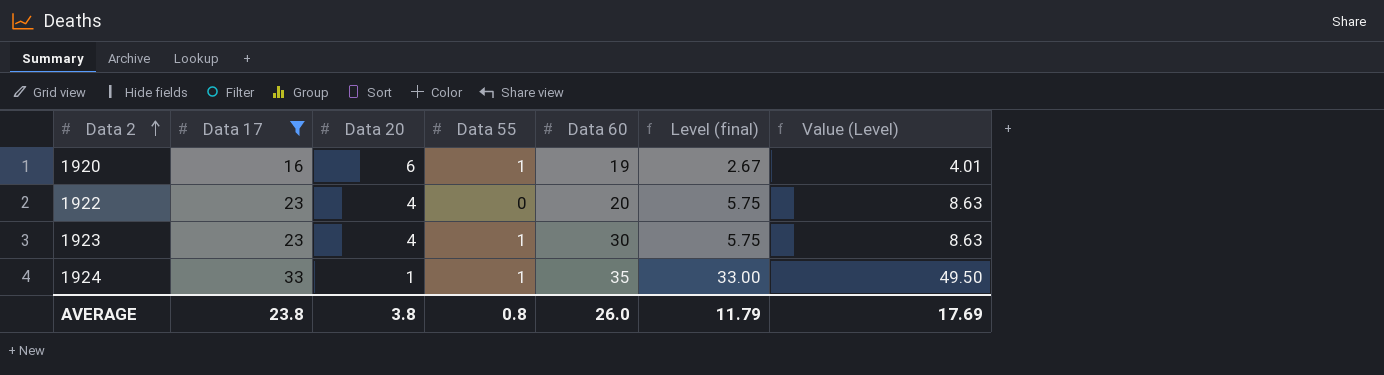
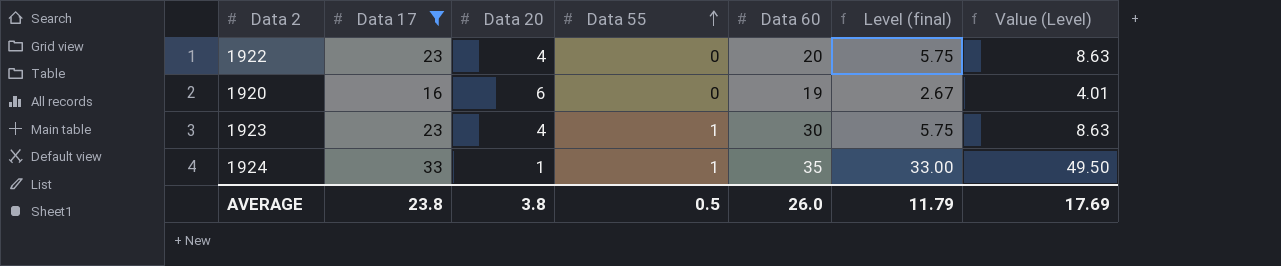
row order: Data 2 ascending -> Data 55 ascending
1920 | Data 55: 1 -> 0
AVERAGE | Data 55: 0.8 -> 0.5

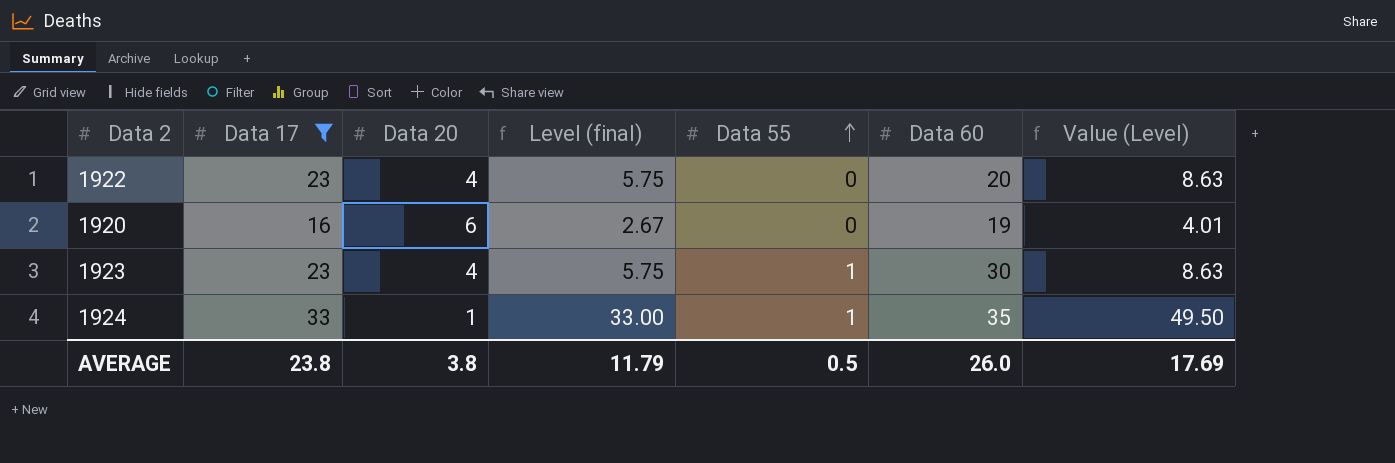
column Level (final) | position: 6 -> 4

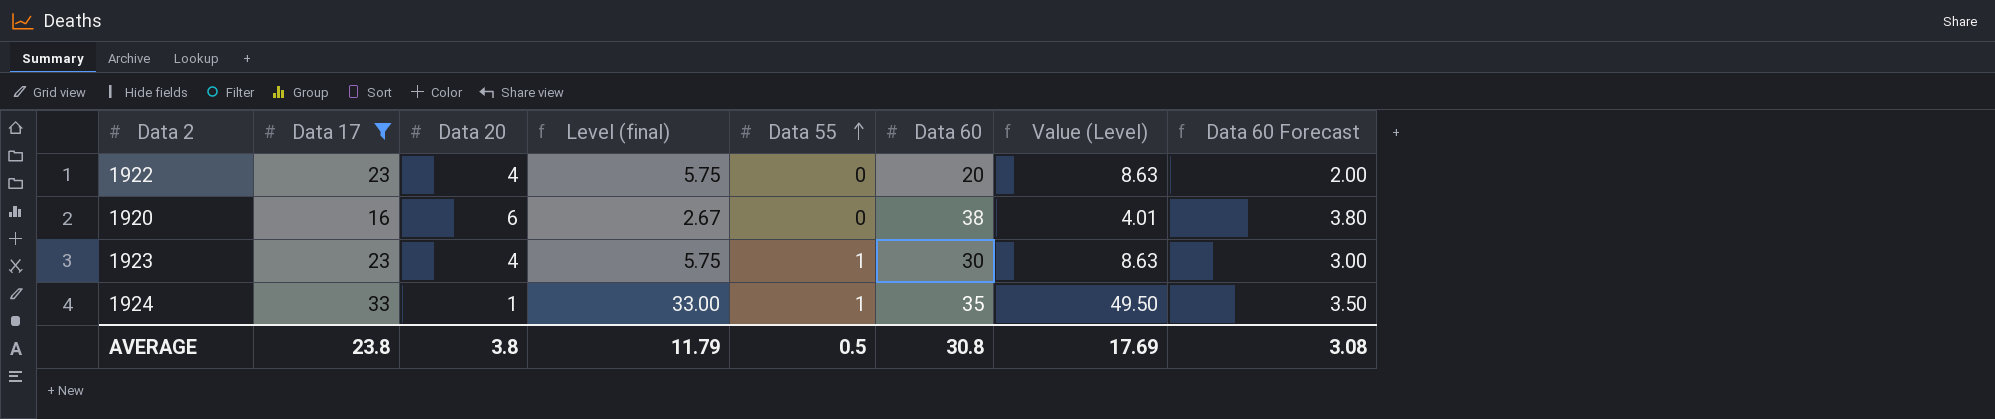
column Data 60 Forecast | formula: none -> [Data 60] * 0.1
1920 | Data 60: 19 -> 38
AVERAGE | Data 60: 26.0 -> 30.8

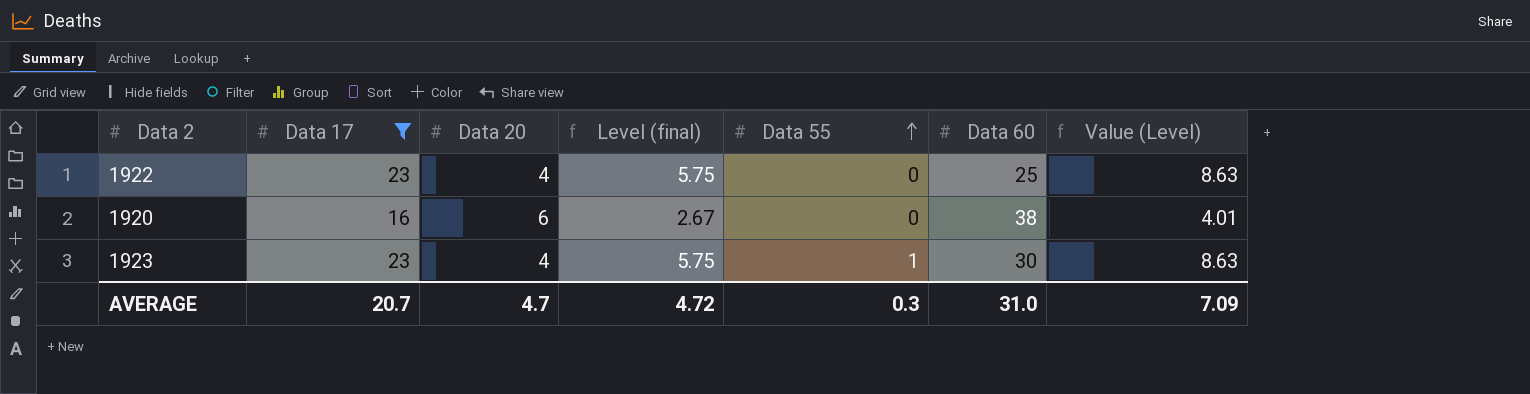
column Data 60 Forecast | formula: [Data 60] * 0.1 -> none
row 1924: 33 | 1 | 33.00 | 1 | 35 | 49.50 | 3.50 -> none
1922 | Data 60: 20 -> 25
AVERAGE | Data 17: 23.8 -> 20.7
AVERAGE | Data 20: 3.8 -> 4.7
AVERAGE | Level (final): 11.79 -> 4.72
AVERAGE | Data 55: 0.5 -> 0.3
AVERAGE | Data 60: 30.8 -> 31.0
AVERAGE | Value (Level): 17.69 -> 7.09

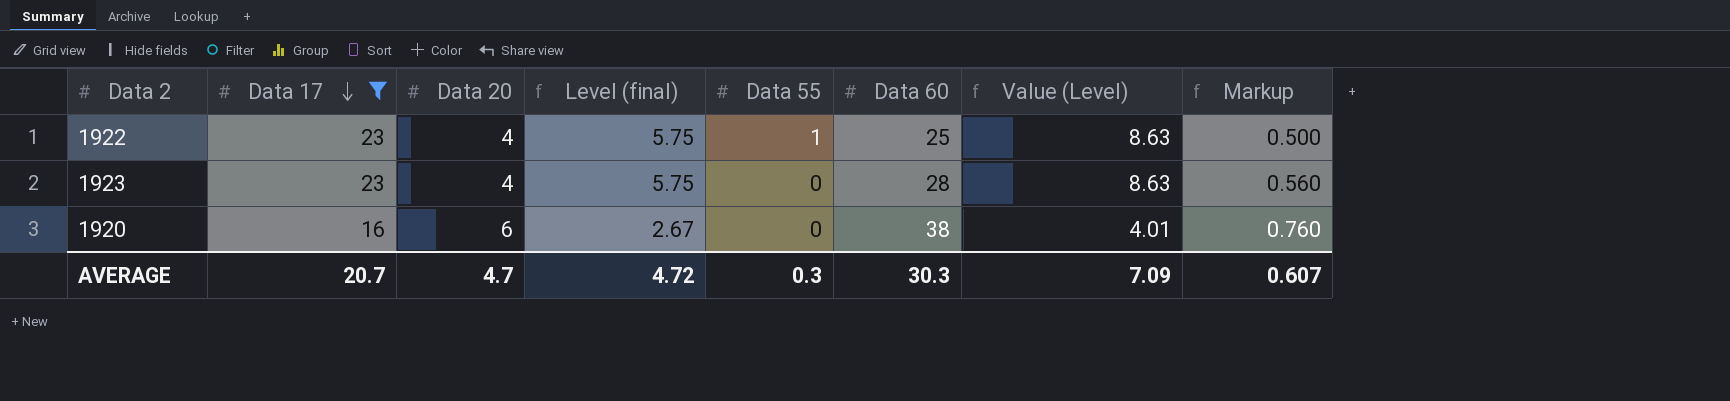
row order: Data 55 ascending -> Data 17 descending
column Markup | formula: none -> [Data 60] * 0.02
1922 | Data 55: 0 -> 1
1923 | Data 55: 1 -> 0
1923 | Data 60: 30 -> 28
AVERAGE | Data 60: 31.0 -> 30.3

